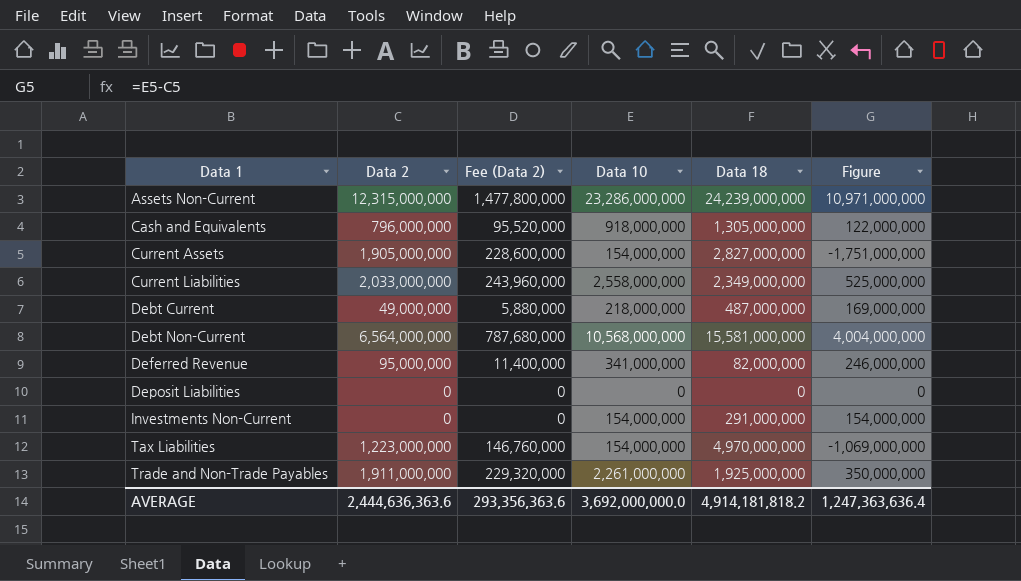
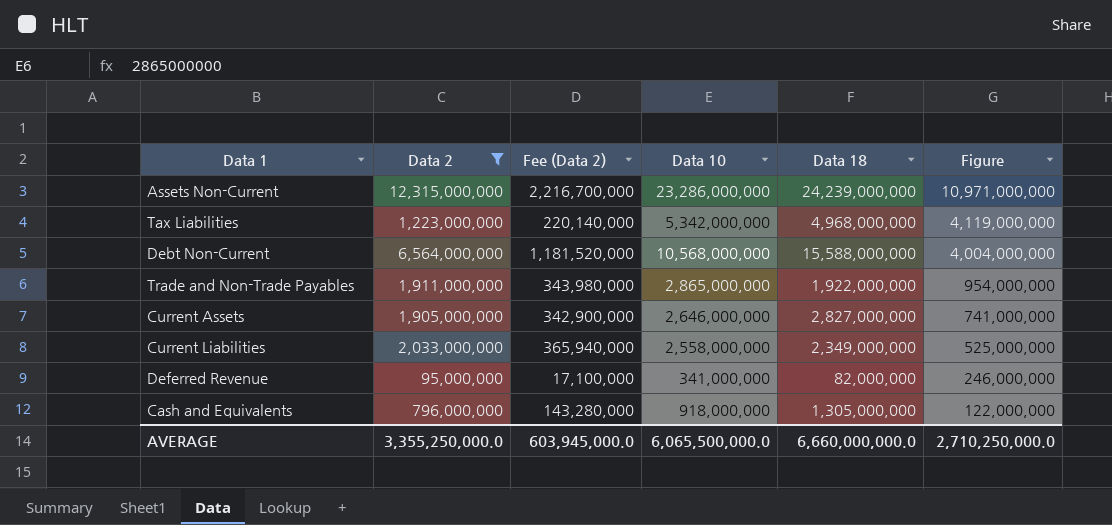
filter: none -> Data 2 >= 95,000,000
row order: Data 1 ascending -> Figure descending
column Fee (Data 2) | formula: [Data 2] * 0.12 -> [Data 2] * 0.18
Tax Liabilities | Data 10: 154,000,000 -> 5,342,000,000
Tax Liabilities | Data 18: 4,970,000,000 -> 4,968,000,000
Tax Liabilities | Figure: -1,069,000,000 -> 4,119,000,000
Debt Non-Current | Data 18: 15,581,000,000 -> 15,588,000,000
Trade and Non-Trade Payables | Data 10: 2,261,000,000 -> 2,865,000,000
Trade and Non-Trade Payables | Data 18: 1,925,000,000 -> 1,922,000,000
Trade and Non-Trade Payables | Figure: 350,000,000 -> 954,000,000
Current Assets | Data 10: 154,000,000 -> 2,646,000,000
Current Assets | Figure: -1,751,000,000 -> 741,000,000
AVERAGE | Data 2: 2,444,636,363.6 -> 3,355,250,000.0
AVERAGE | Fee (Data 2): 293,356,363.6 -> 603,945,000.0
AVERAGE | Data 10: 3,692,000,000.0 -> 6,065,500,000.0
AVERAGE | Data 18: 4,914,181,818.2 -> 6,660,000,000.0
AVERAGE | Figure: 1,247,363,636.4 -> 2,710,250,000.0

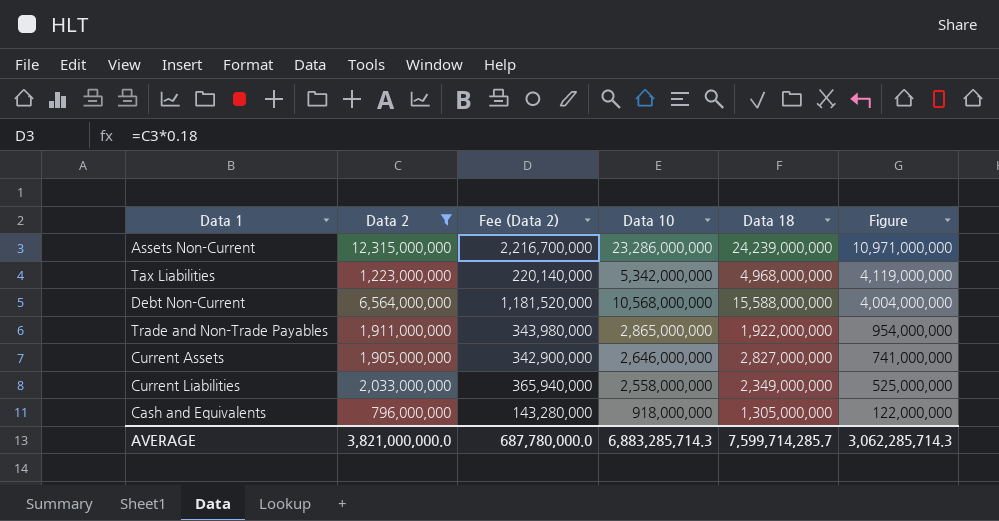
row Deferred Revenue: 95,000,000 | 17,100,000 | 341,000,000 | 82,000,000 | 246,000,000 -> none
AVERAGE | Data 2: 3,355,250,000.0 -> 3,821,000,000.0
AVERAGE | Fee (Data 2): 603,945,000.0 -> 687,780,000.0
AVERAGE | Data 10: 6,065,500,000.0 -> 6,883,285,714.3
AVERAGE | Data 18: 6,660,000,000.0 -> 7,599,714,285.7
AVERAGE | Figure: 2,710,250,000.0 -> 3,062,285,714.3

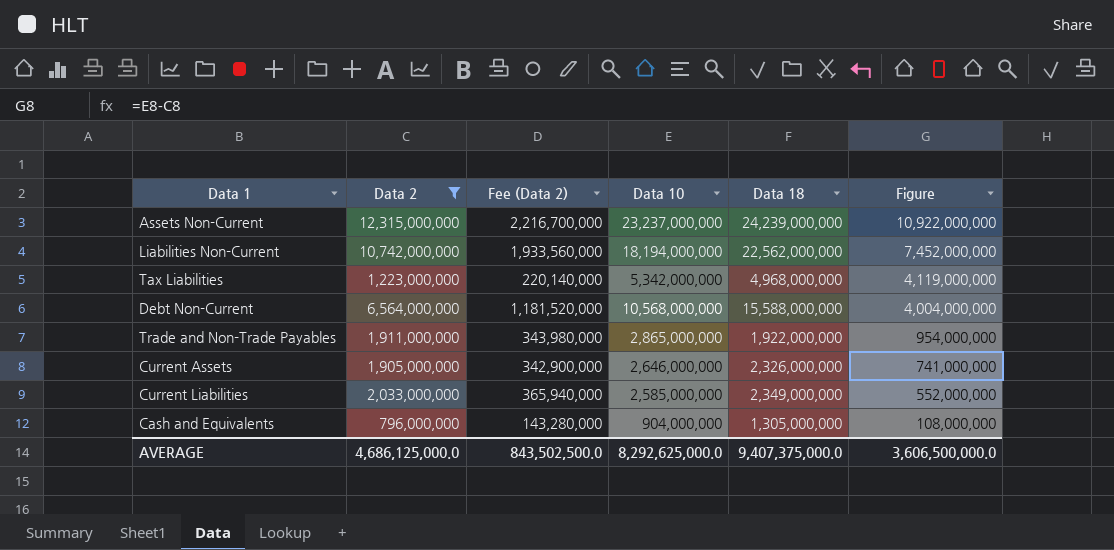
Assets Non-Current | Data 10: 23,286,000,000 -> 23,237,000,000
Assets Non-Current | Figure: 10,971,000,000 -> 10,922,000,000
row Liabilities Non-Current: none -> 10,742,000,000 | 1,933,560,000 | 18,194,000,000 | 22,562,000,000 | 7,452,000,000
Current Assets | Data 18: 2,827,000,000 -> 2,326,000,000
Current Liabilities | Data 10: 2,558,000,000 -> 2,585,000,000
Current Liabilities | Figure: 525,000,000 -> 552,000,000
Cash and Equivalents | Data 10: 918,000,000 -> 904,000,000
Cash and Equivalents | Figure: 122,000,000 -> 108,000,000
AVERAGE | Data 2: 3,821,000,000.0 -> 4,686,125,000.0
AVERAGE | Fee (Data 2): 687,780,000.0 -> 843,502,500.0
AVERAGE | Data 10: 6,883,285,714.3 -> 8,292,625,000.0
AVERAGE | Data 18: 7,599,714,285.7 -> 9,407,375,000.0
AVERAGE | Figure: 3,062,285,714.3 -> 3,606,500,000.0

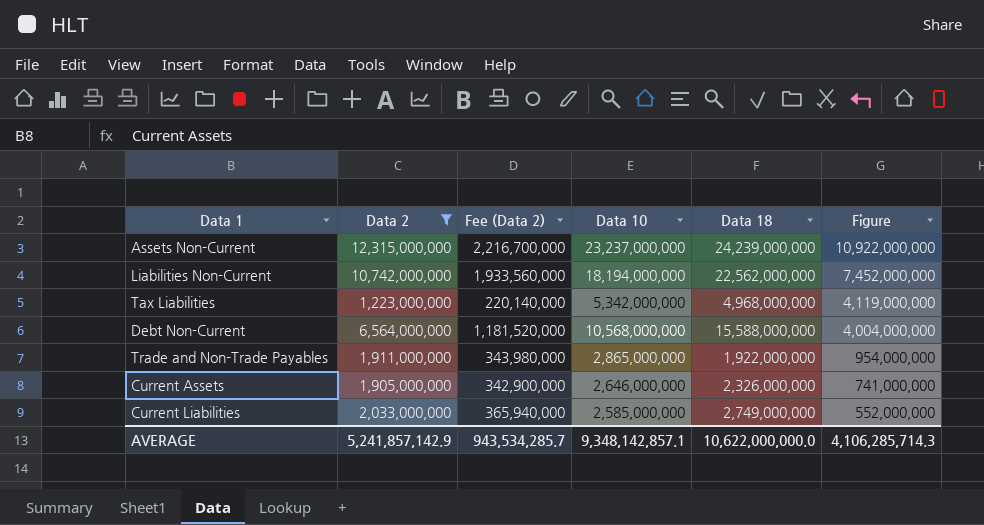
row Cash and Equivalents: 796,000,000 | 143,280,000 | 904,000,000 | 1,305,000,000 | 108,000,000 -> none
Current Liabilities | Data 18: 2,349,000,000 -> 2,749,000,000
AVERAGE | Data 2: 4,686,125,000.0 -> 5,241,857,142.9
AVERAGE | Fee (Data 2): 843,502,500.0 -> 943,534,285.7
AVERAGE | Data 10: 8,292,625,000.0 -> 9,348,142,857.1
AVERAGE | Data 18: 9,407,375,000.0 -> 10,622,000,000.0
AVERAGE | Figure: 3,606,500,000.0 -> 4,106,285,714.3

